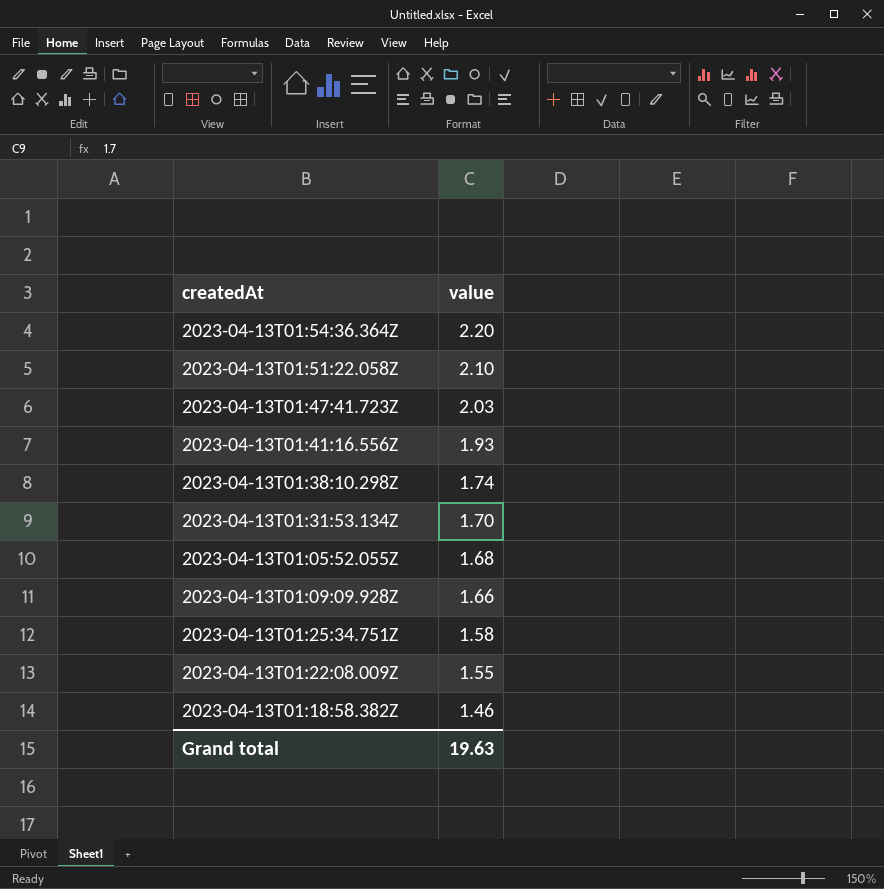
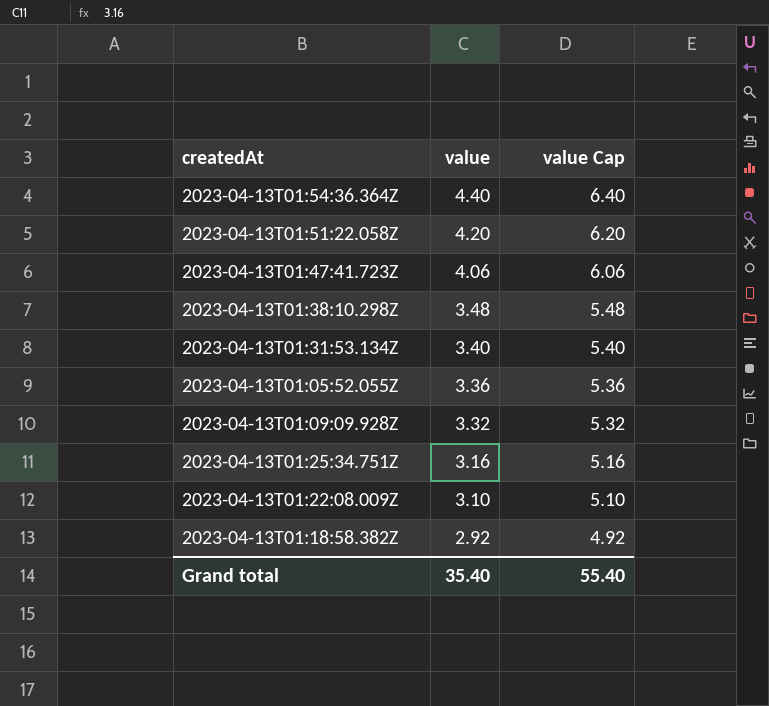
column value Cap | formula: none -> [value] + 2
row 2023-04-13T01:41:16.556Z: 1.93 -> none
2023-04-13T01:54:36.364Z | value: 2.20 -> 4.40
2023-04-13T01:51:22.058Z | value: 2.10 -> 4.20
2023-04-13T01:47:41.723Z | value: 2.03 -> 4.06
2023-04-13T01:38:10.298Z | value: 1.74 -> 3.48
2023-04-13T01:31:53.134Z | value: 1.70 -> 3.40
2023-04-13T01:05:52.055Z | value: 1.68 -> 3.36
2023-04-13T01:09:09.928Z | value: 1.66 -> 3.32
2023-04-13T01:25:34.751Z | value: 1.58 -> 3.16
2023-04-13T01:22:08.009Z | value: 1.55 -> 3.10
2023-04-13T01:18:58.382Z | value: 1.46 -> 2.92
Grand total | value: 19.63 -> 35.40

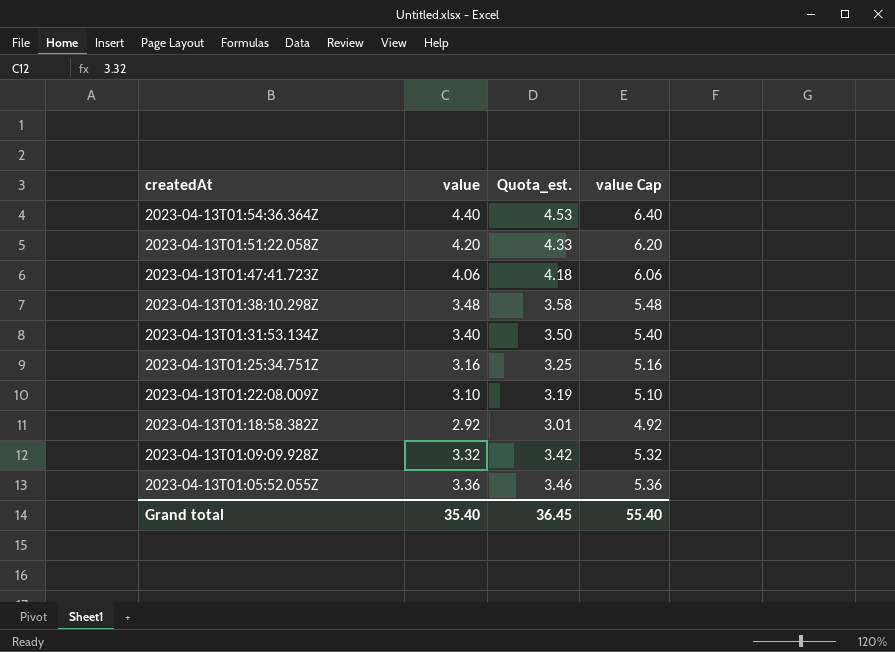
row order: value descending -> createdAt descending
column Quota_est. | formula: none -> [value] * 1.03

